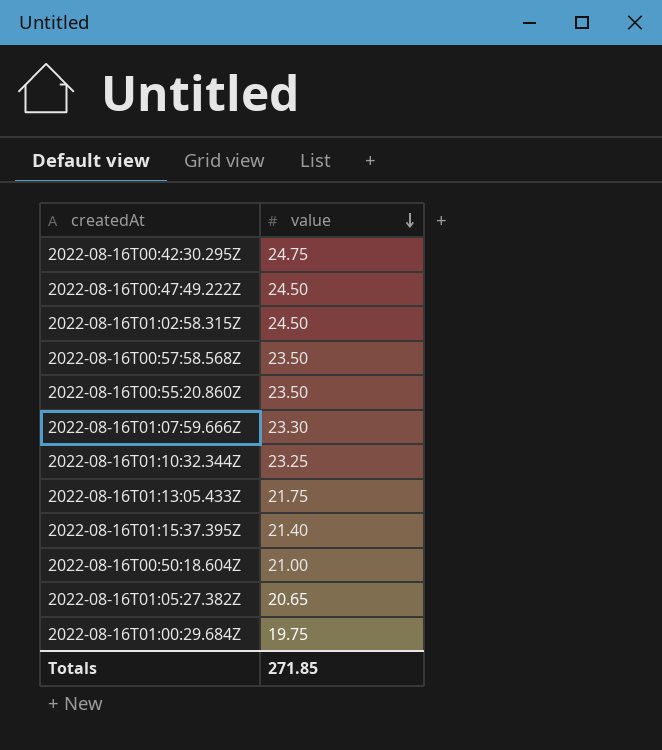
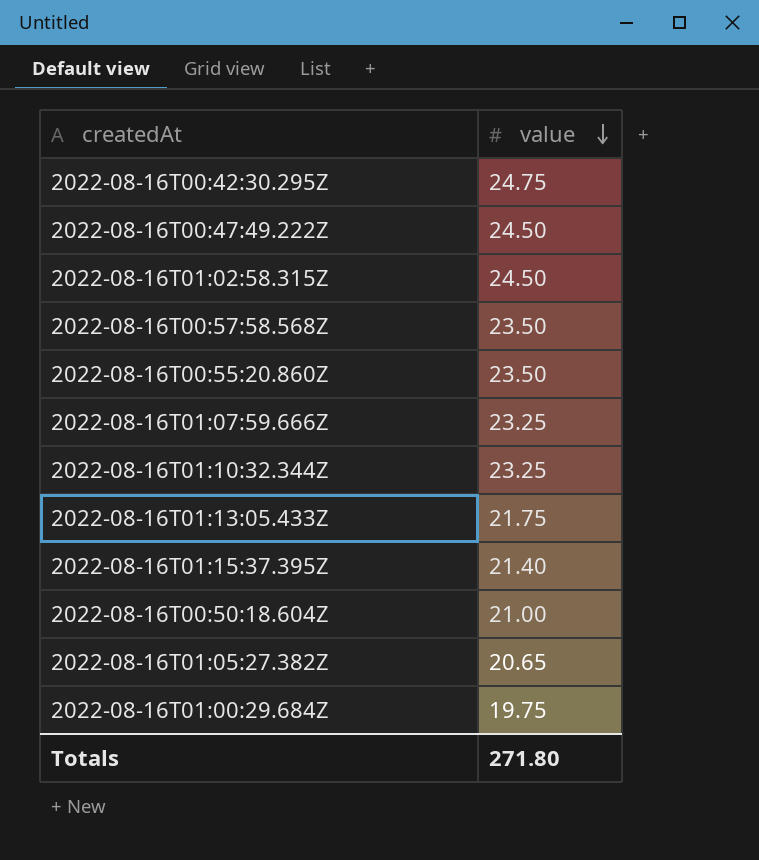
2022-08-16T01:07:59.666Z | value: 23.30 -> 23.25
Totals | value: 271.85 -> 271.80

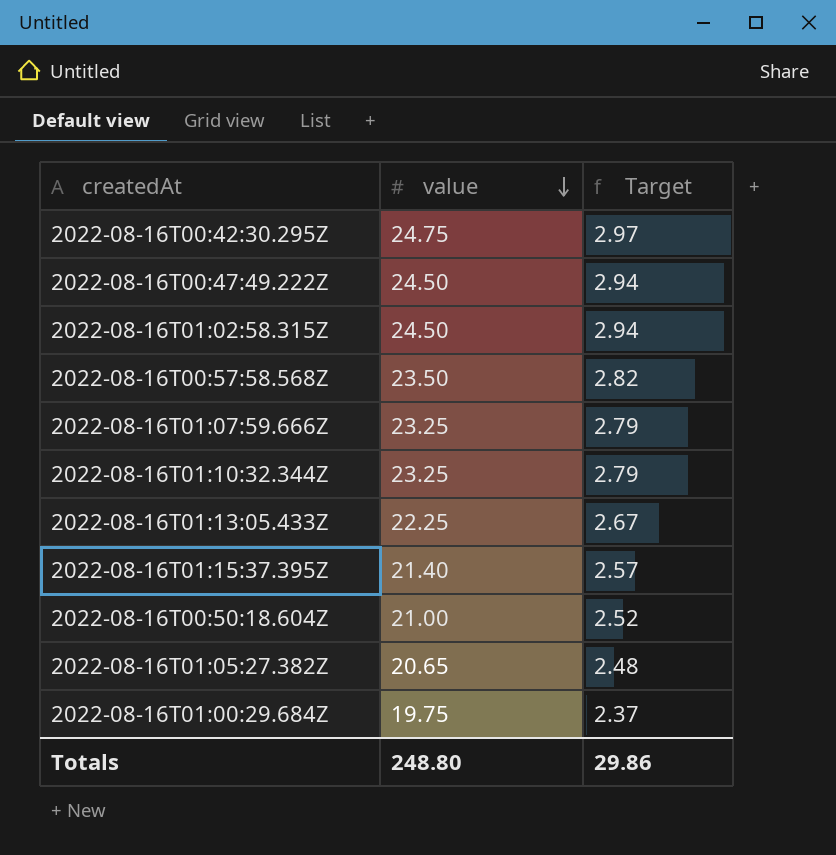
column Target | formula: none -> [value] * 0.12
row 2022-08-16T00:55:20.860Z: 23.50 -> none
2022-08-16T01:13:05.433Z | value: 21.75 -> 22.25
Totals | value: 271.80 -> 248.80

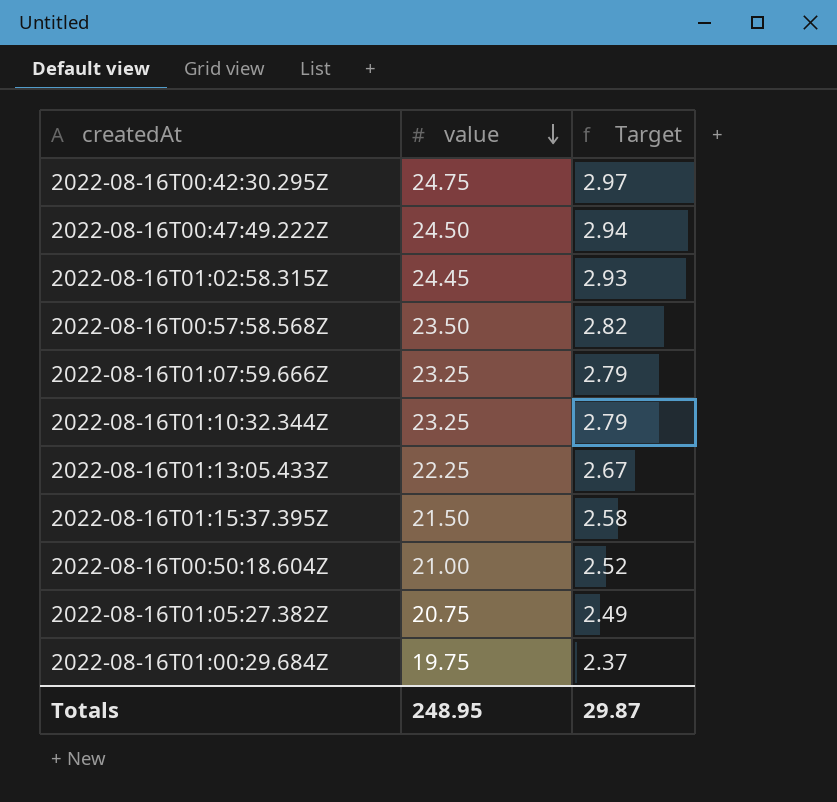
2022-08-16T01:02:58.315Z | value: 24.50 -> 24.45
2022-08-16T01:02:58.315Z | Target: 2.94 -> 2.93
2022-08-16T01:15:37.395Z | value: 21.40 -> 21.50
2022-08-16T01:15:37.395Z | Target: 2.57 -> 2.58
2022-08-16T01:05:27.382Z | value: 20.65 -> 20.75
2022-08-16T01:05:27.382Z | Target: 2.48 -> 2.49
Totals | value: 248.80 -> 248.95
Totals | Target: 29.86 -> 29.87

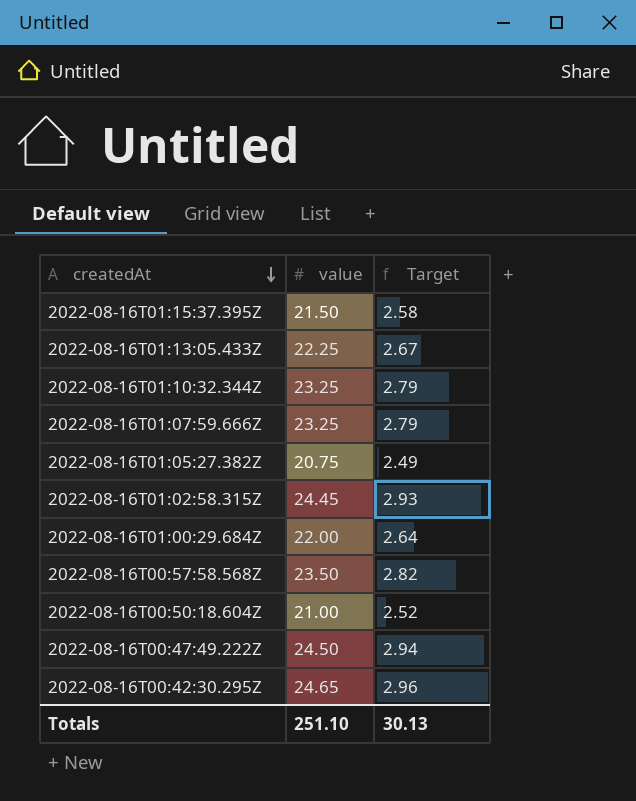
row order: value descending -> createdAt descending
2022-08-16T01:00:29.684Z | value: 19.75 -> 22.00
2022-08-16T01:00:29.684Z | Target: 2.37 -> 2.64
2022-08-16T00:42:30.295Z | value: 24.75 -> 24.65
2022-08-16T00:42:30.295Z | Target: 2.97 -> 2.96
Totals | value: 248.95 -> 251.10
Totals | Target: 29.87 -> 30.13

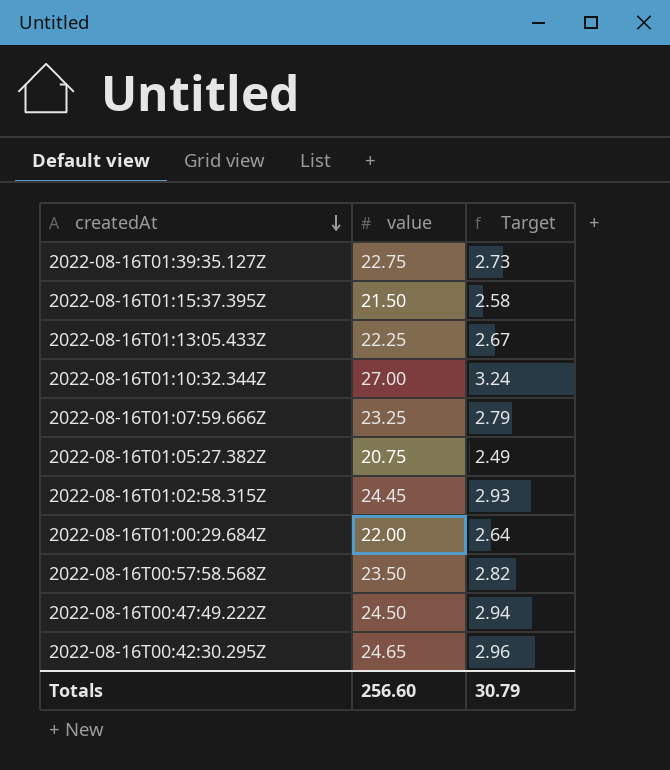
row 2022-08-16T00:50:18.604Z: 21.00 | 2.52 -> none
row 2022-08-16T01:39:35.127Z: none -> 22.75 | 2.73
2022-08-16T01:10:32.344Z | value: 23.25 -> 27.00
2022-08-16T01:10:32.344Z | Target: 2.79 -> 3.24
Totals | value: 251.10 -> 256.60
Totals | Target: 30.13 -> 30.79

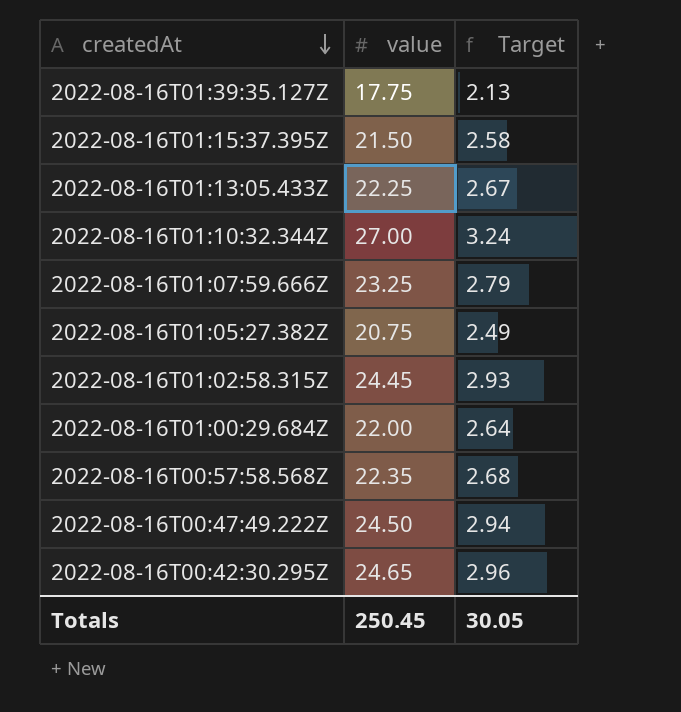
2022-08-16T01:39:35.127Z | value: 22.75 -> 17.75
2022-08-16T01:39:35.127Z | Target: 2.73 -> 2.13
2022-08-16T00:57:58.568Z | value: 23.50 -> 22.35
2022-08-16T00:57:58.568Z | Target: 2.82 -> 2.68
Totals | value: 256.60 -> 250.45
Totals | Target: 30.79 -> 30.05

